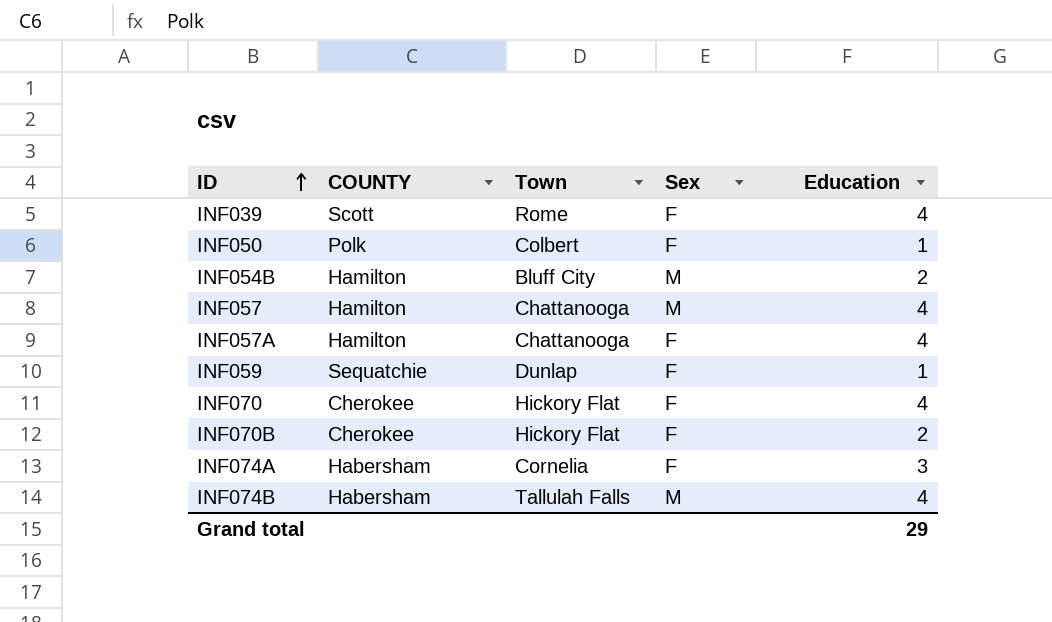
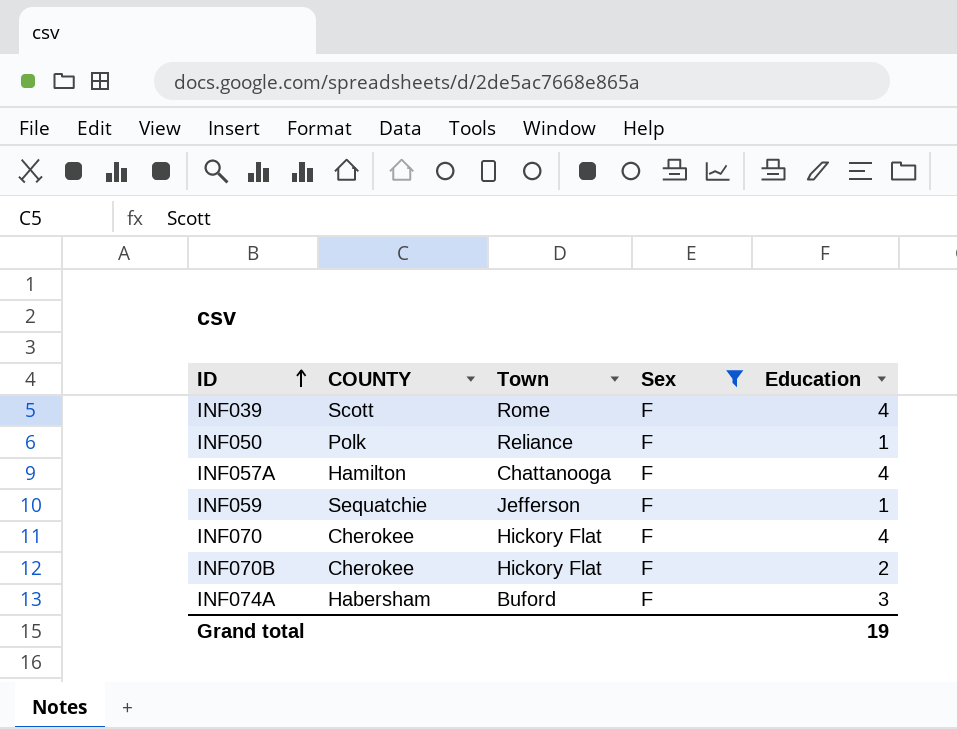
filter: none -> Sex = F
INF050 | Town: Colbert -> Reliance
INF059 | Town: Dunlap -> Jefferson
INF074A | Town: Cornelia -> Buford
Grand total | Education: 29 -> 19

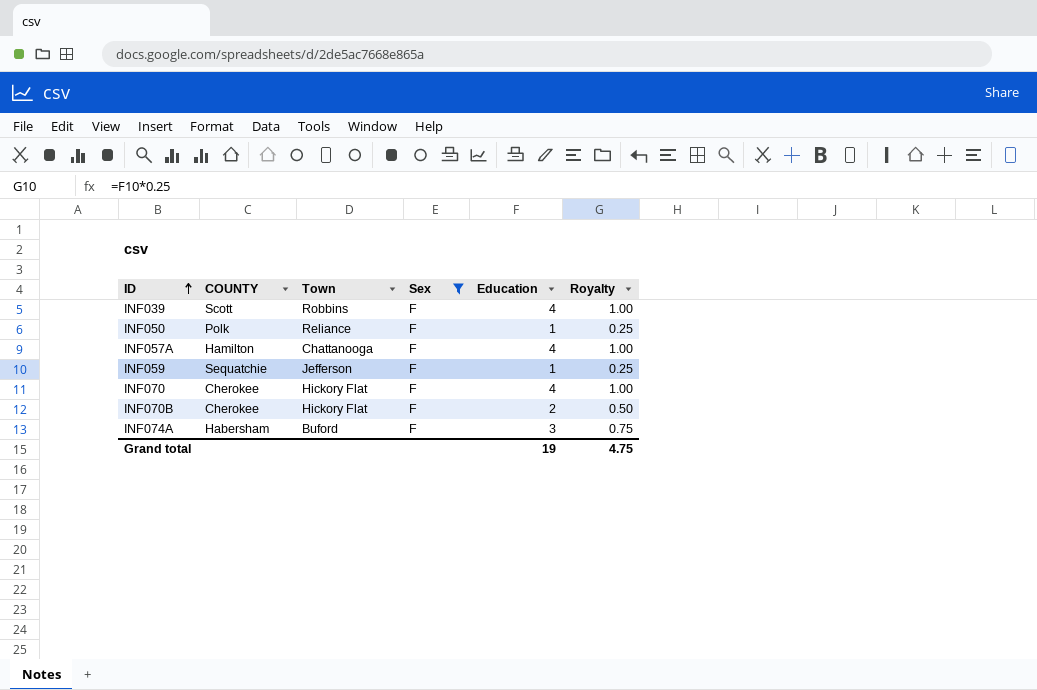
column Royalty | formula: none -> [Education] * 0.25
INF039 | Town: Rome -> Robbins

